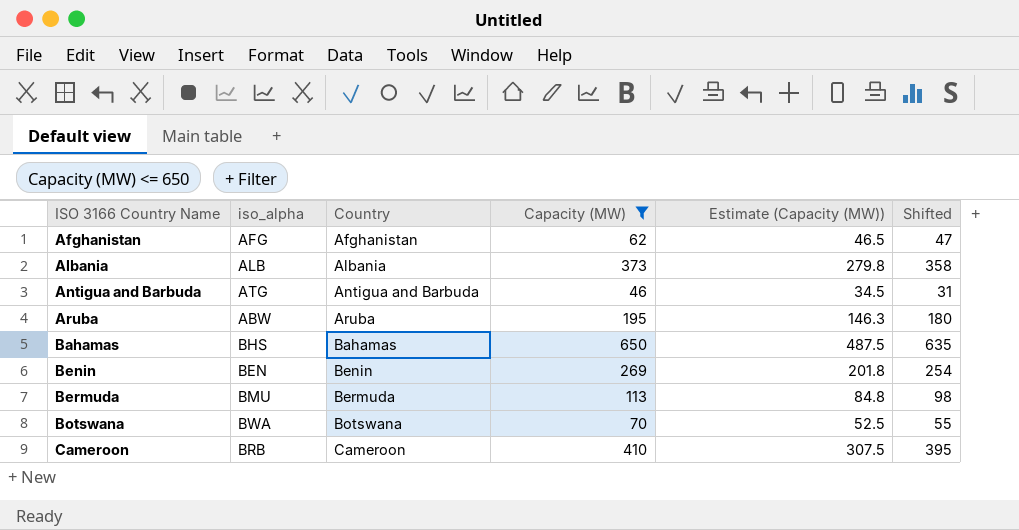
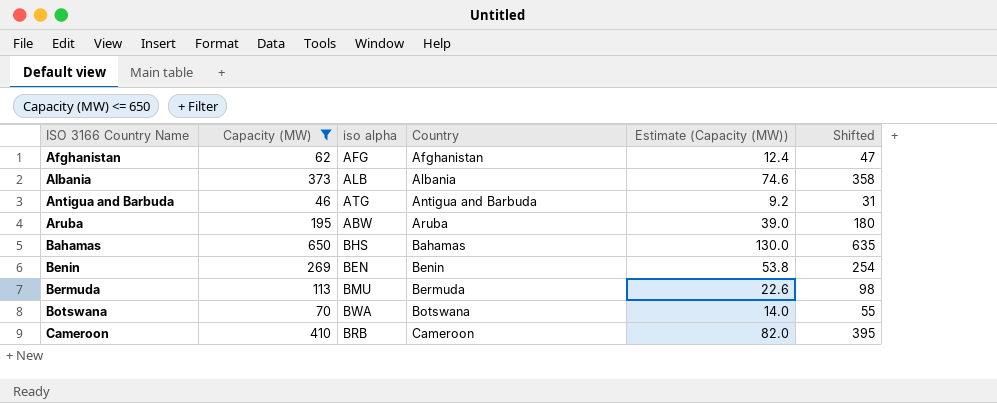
column Capacity (MW) | position: 4 -> 2
column name: iso_alpha -> iso alpha
column Estimate (Capacity (MW)) | formula: [Capacity (MW)] * 0.75 -> [Capacity (MW)] * 0.2

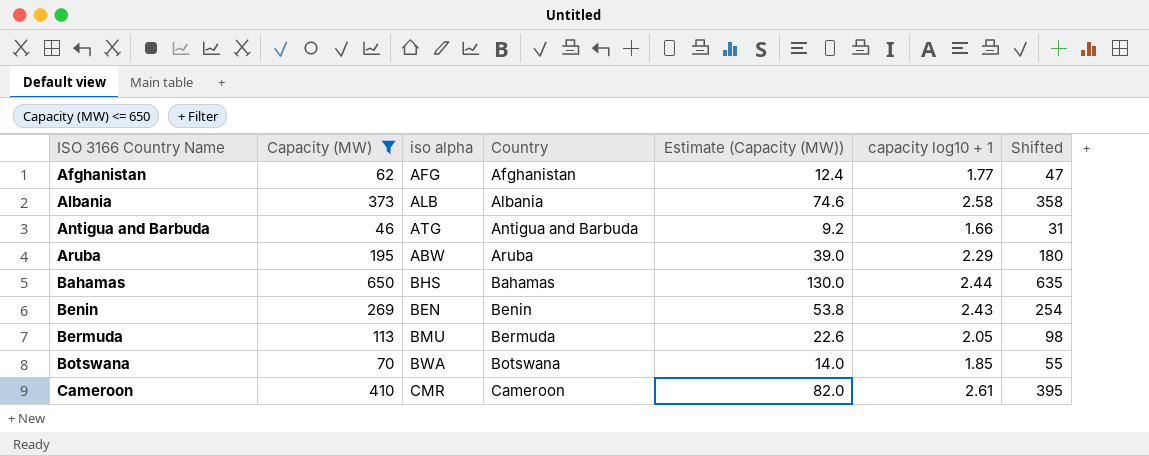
column capacity log10 + 1 | position: none -> 6
Cameroon | iso alpha: BRB -> CMR

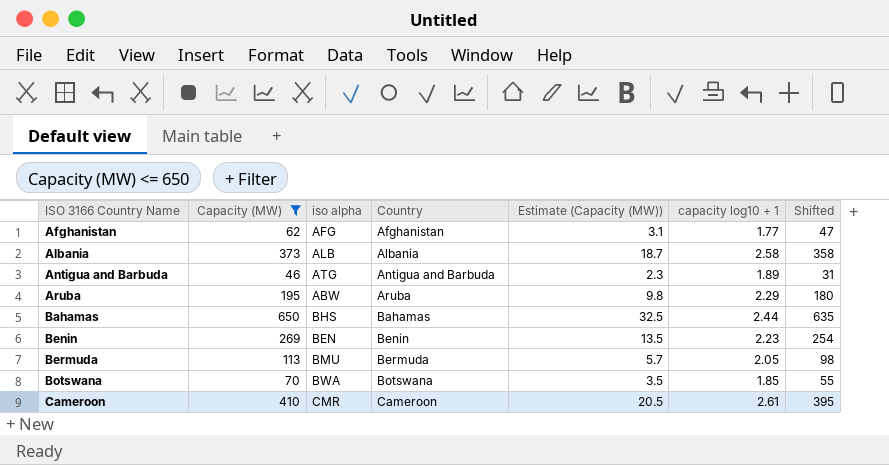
column Estimate (Capacity (MW)) | formula: [Capacity (MW)] * 0.2 -> [Capacity (MW)] * 0.05
Antigua and Barbuda | capacity log10 + 1: 1.66 -> 1.89
Benin | capacity log10 + 1: 2.43 -> 2.23

